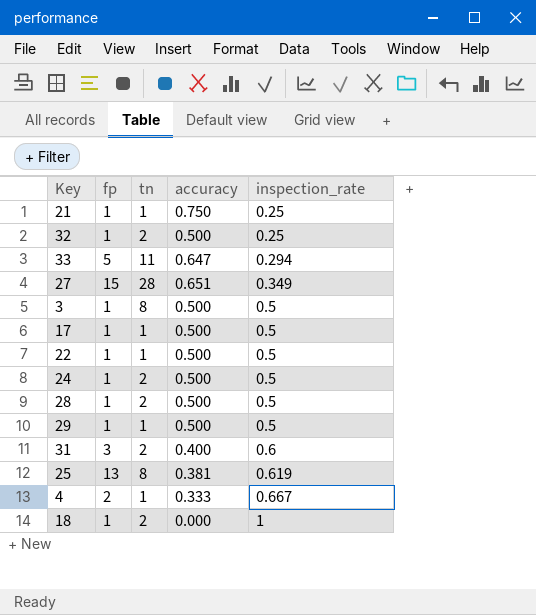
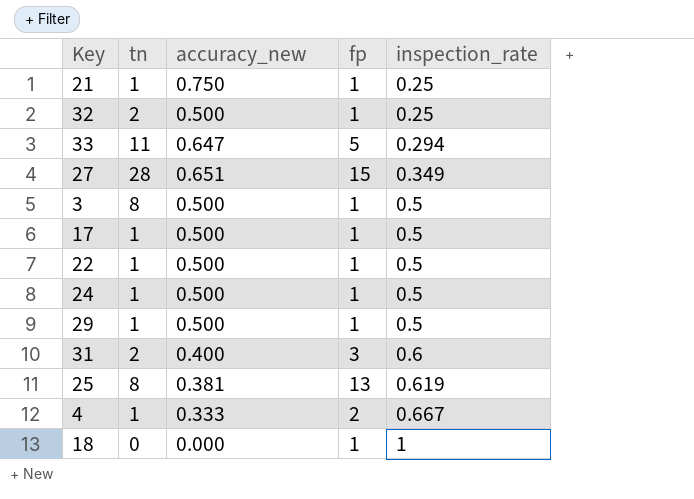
column name: accuracy -> accuracy_new
column fp | position: 2 -> 4
row 28: 1 | 2 | 0.500 | 0.5 -> none
24 | tn: 2 -> 1
18 | tn: 2 -> 0

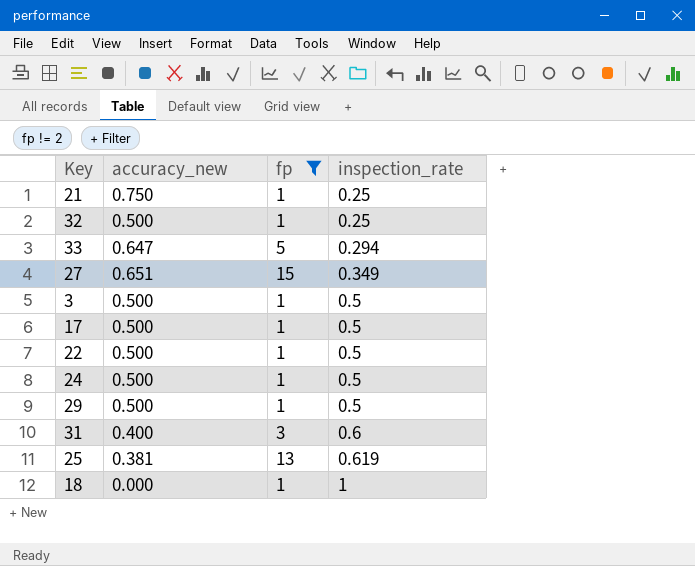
filter: none -> fp != 2
column tn | position: 2 -> none

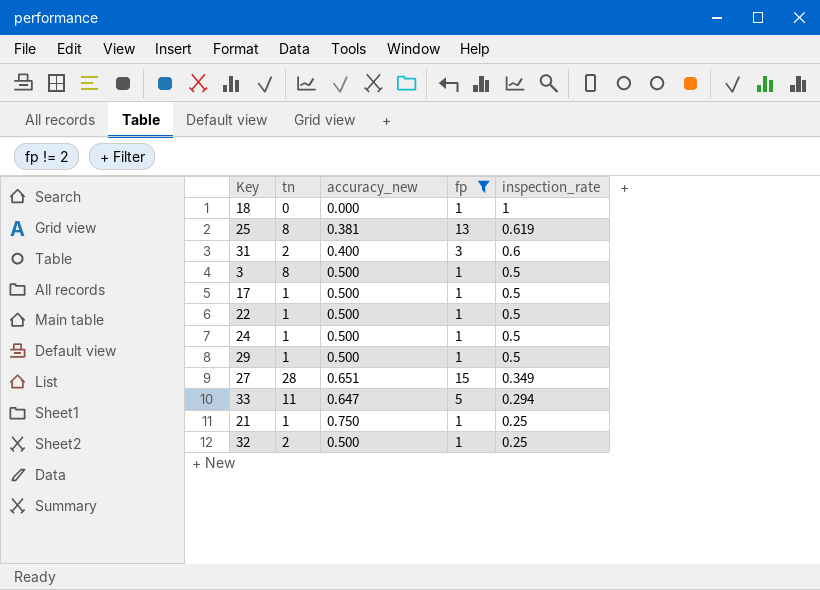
row order: inspection_rate ascending -> inspection_rate descending
column tn | position: none -> 2

